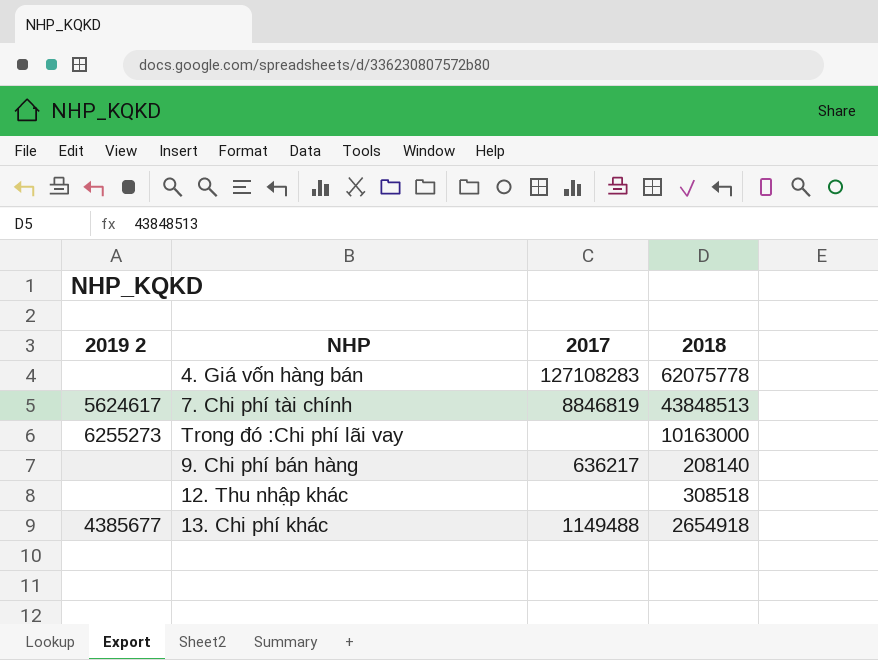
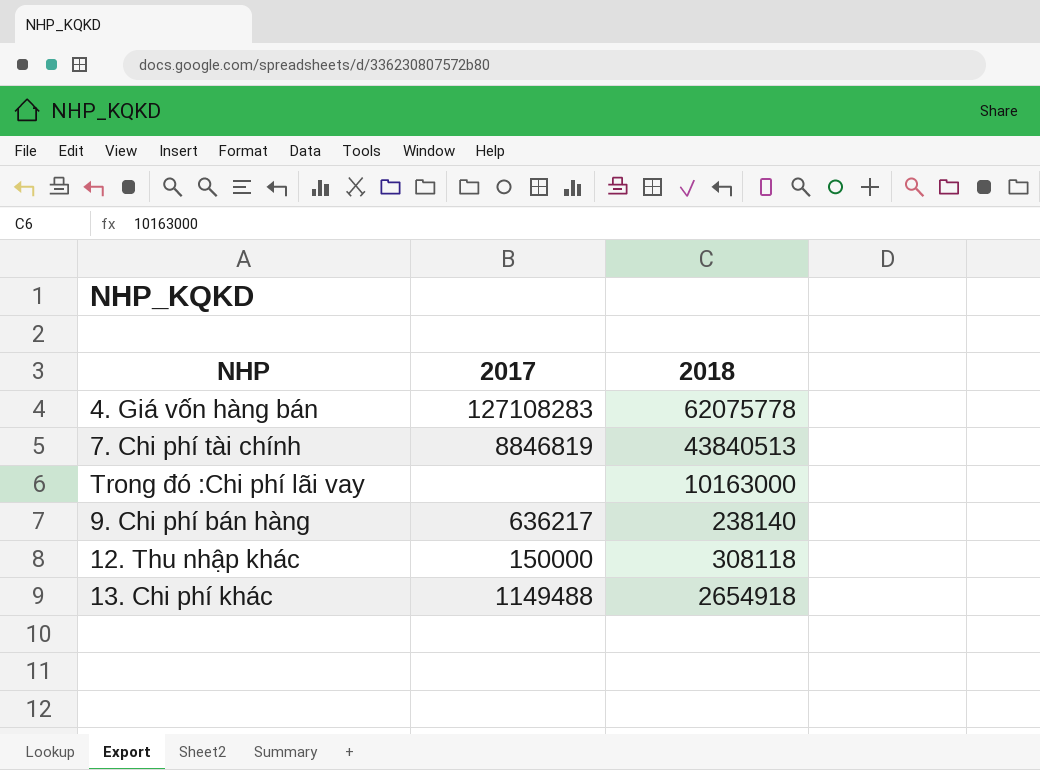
column 2019 2 | position: 1 -> none
7. Chi phí tài chính | 2018: 43848513 -> 43840513
9. Chi phí bán hàng | 2018: 208140 -> 238140
12. Thu nhập khác | 2017: none -> 150000
12. Thu nhập khác | 2018: 308518 -> 308118

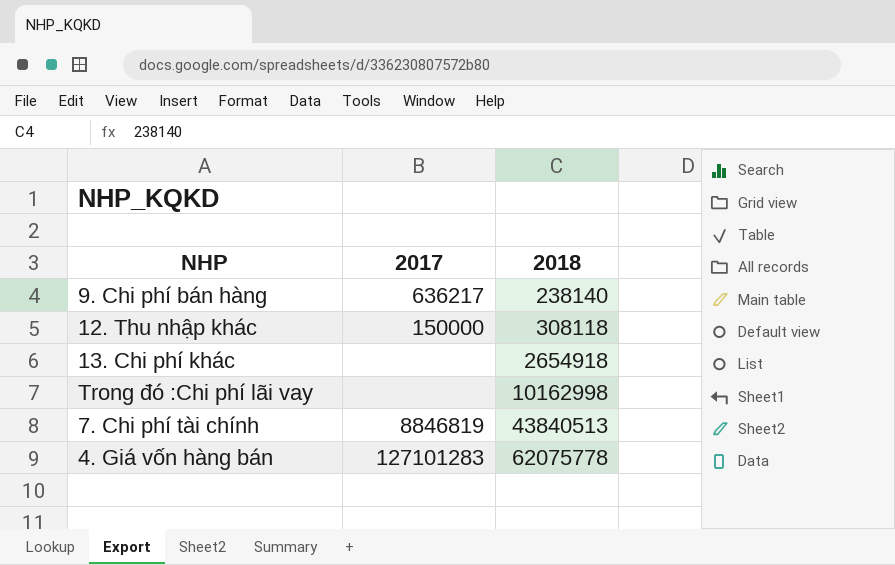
row order: none -> 2018 ascending
13. Chi phí khác | 2017: 1149488 -> none
Trong đó :Chi phí lãi vay | 2018: 10163000 -> 10162998
4. Giá vốn hàng bán | 2017: 127108283 -> 127101283

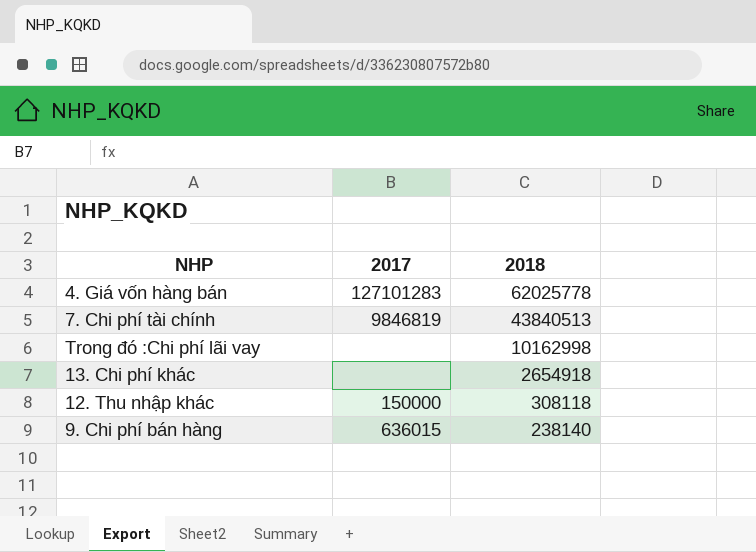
row order: 2018 ascending -> 2018 descending
4. Giá vốn hàng bán | 2018: 62075778 -> 62025778
7. Chi phí tài chính | 2017: 8846819 -> 9846819
9. Chi phí bán hàng | 2017: 636217 -> 636015

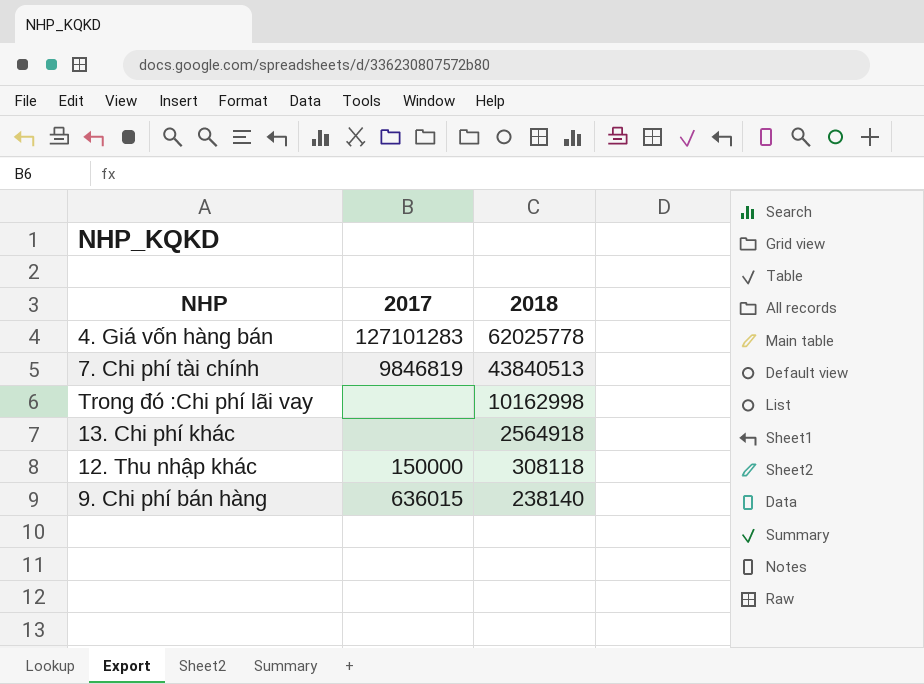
13. Chi phí khác | 2018: 2654918 -> 2564918

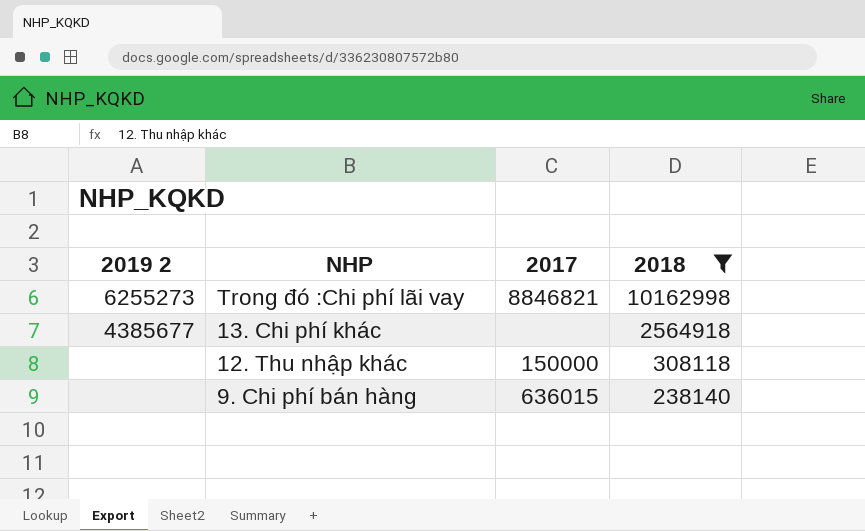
filter: none -> 2018 <= 10162998
column 2019 2 | position: none -> 1
Trong đó :Chi phí lãi vay | 2017: none -> 8846821

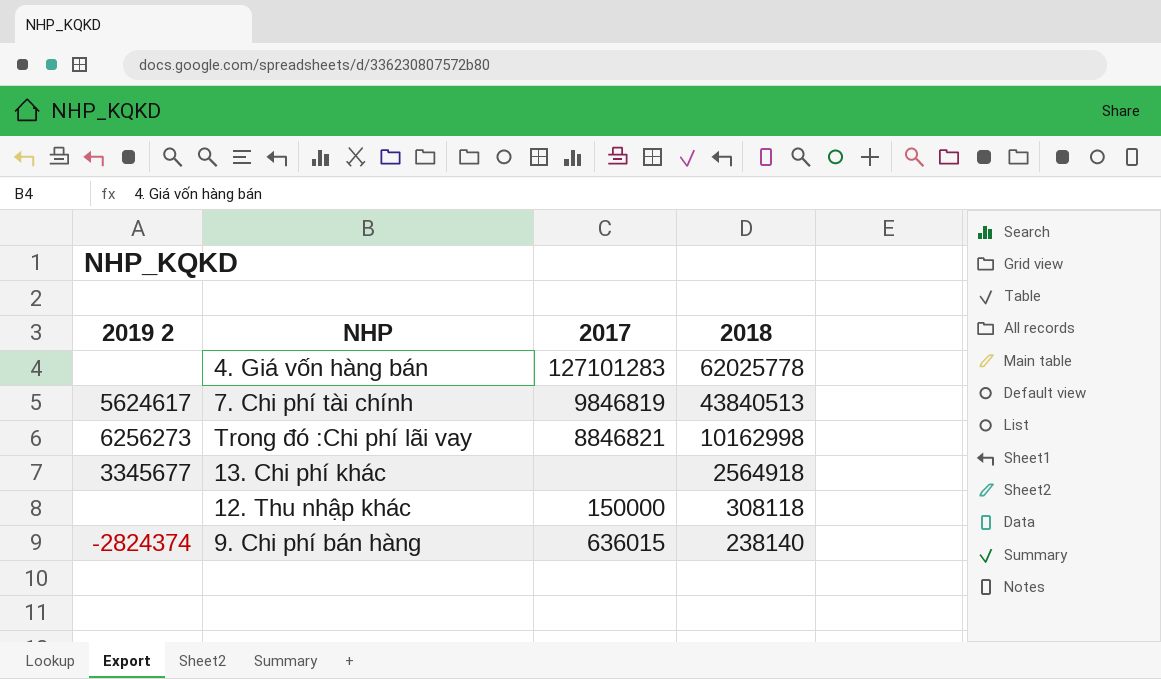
filter: 2018 <= 10162998 -> none
Trong đó :Chi phí lãi vay | 2019 2: 6255273 -> 6256273
13. Chi phí khác | 2019 2: 4385677 -> 3345677
9. Chi phí bán hàng | 2019 2: none -> -2824374

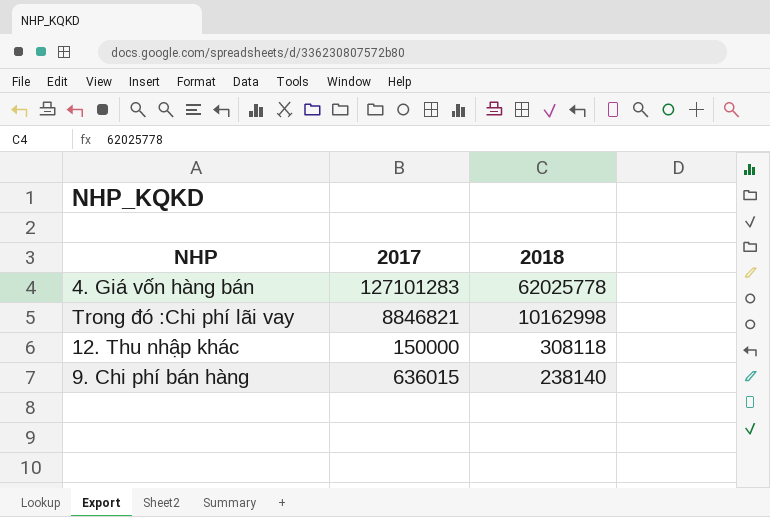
column 2019 2 | position: 1 -> none
row 7. Chi phí tài chính: 5624617 | 9846819 | 43840513 -> none
row 13. Chi phí khác: 3345677 | none | 2564918 -> none

